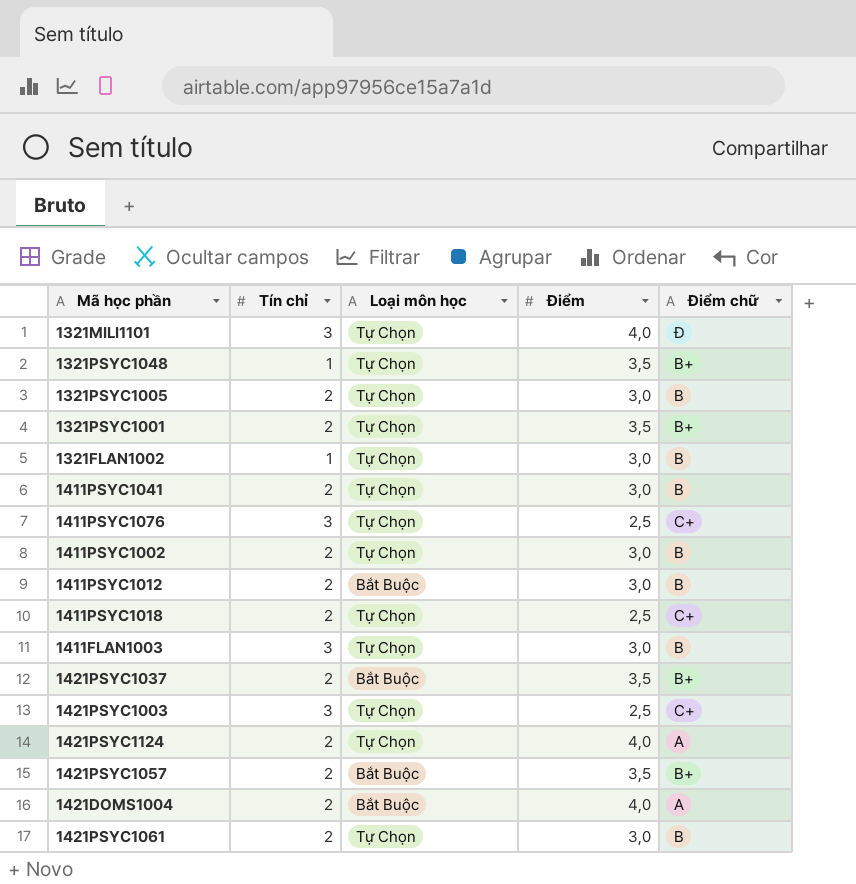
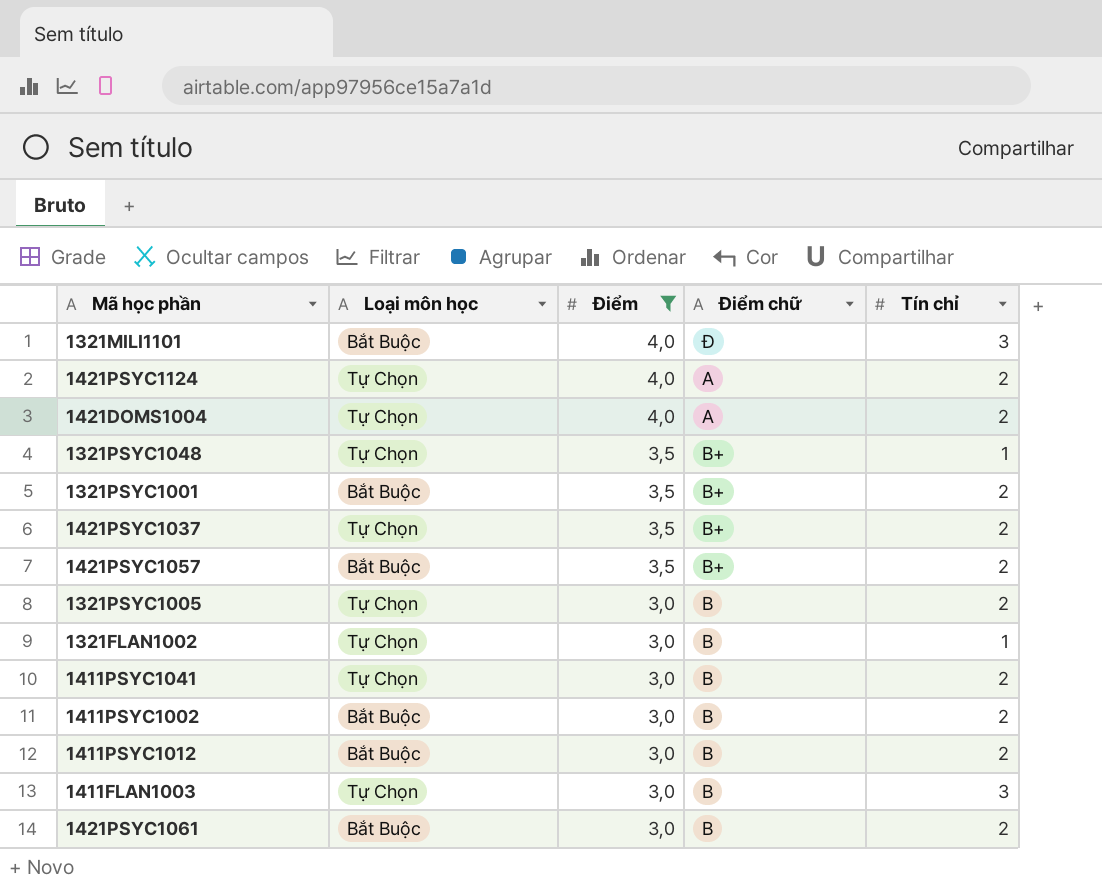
filter: none -> Điểm != 2,5
row order: none -> Điểm descending
column Tín chỉ | position: 2 -> 5
1321MILI1101 | Loại môn học: Tự Chọn -> Bắt Buộc
1421DOMS1004 | Loại môn học: Bắt Buộc -> Tự Chọn
1321PSYC1001 | Loại môn học: Tự Chọn -> Bắt Buộc
1421PSYC1037 | Loại môn học: Bắt Buộc -> Tự Chọn
1411PSYC1002 | Loại môn học: Tự Chọn -> Bắt Buộc
1421PSYC1061 | Loại môn học: Tự Chọn -> Bắt Buộc

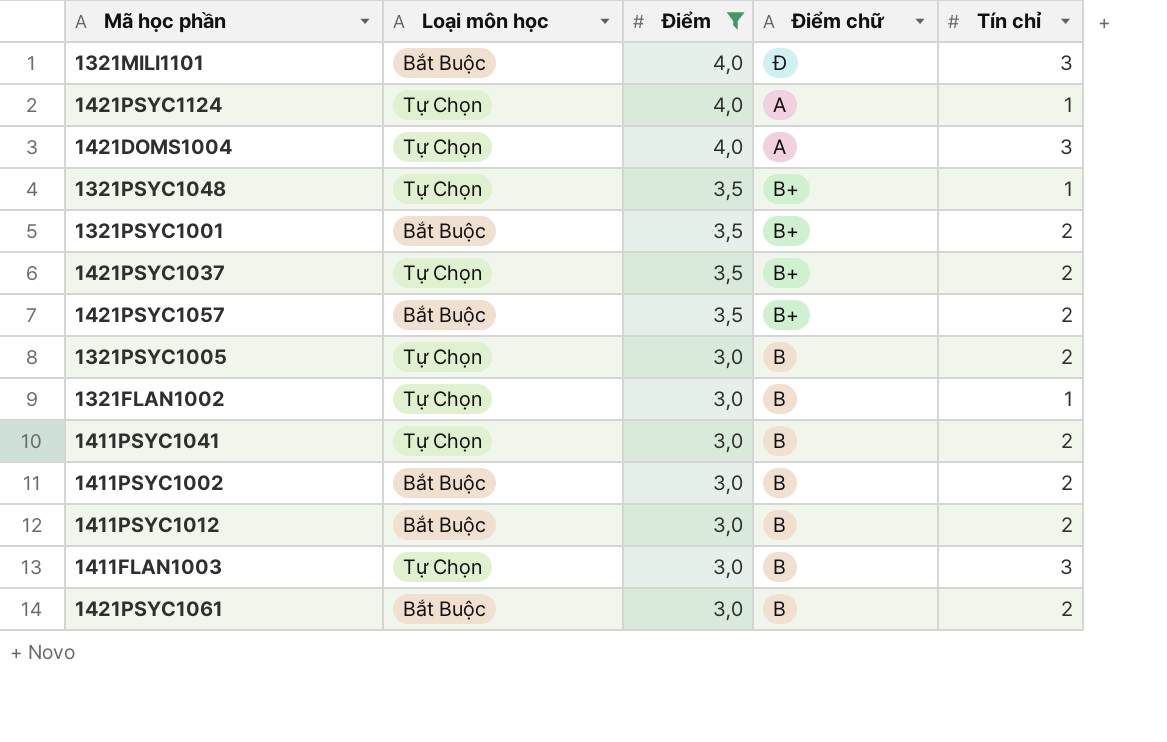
1421PSYC1124 | Tín chỉ: 2 -> 1
1421DOMS1004 | Tín chỉ: 2 -> 3

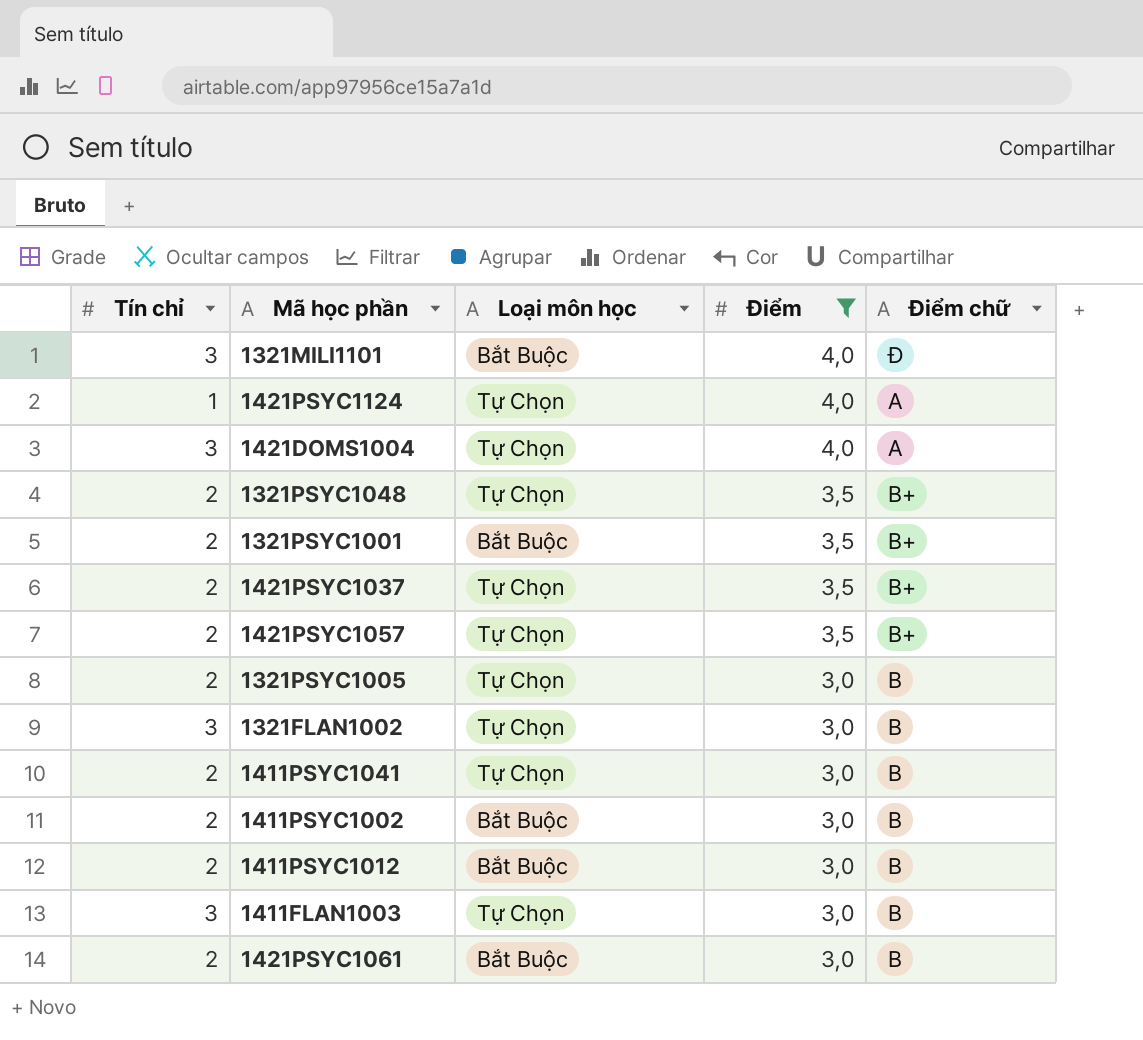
column Tín chỉ | position: 5 -> 1
1321PSYC1048 | Tín chỉ: 1 -> 2
1421PSYC1057 | Loại môn học: Bắt Buộc -> Tự Chọn
1321FLAN1002 | Tín chỉ: 1 -> 3

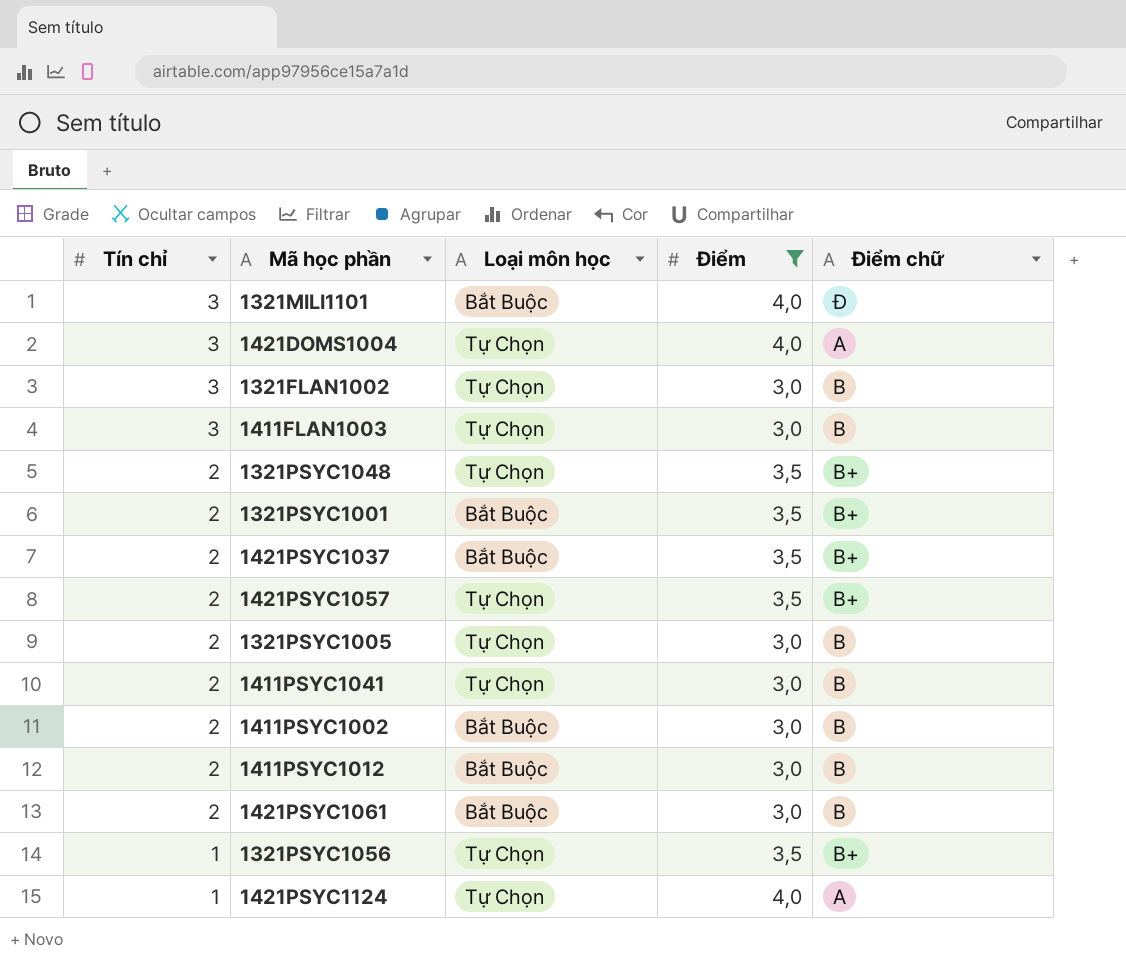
row order: Điểm descending -> Tín chỉ descending
1421PSYC1037 | Loại môn học: Tự Chọn -> Bắt Buộc
row 1321PSYC1056: none -> 1 | Tự Chọn | 3,5 | B+

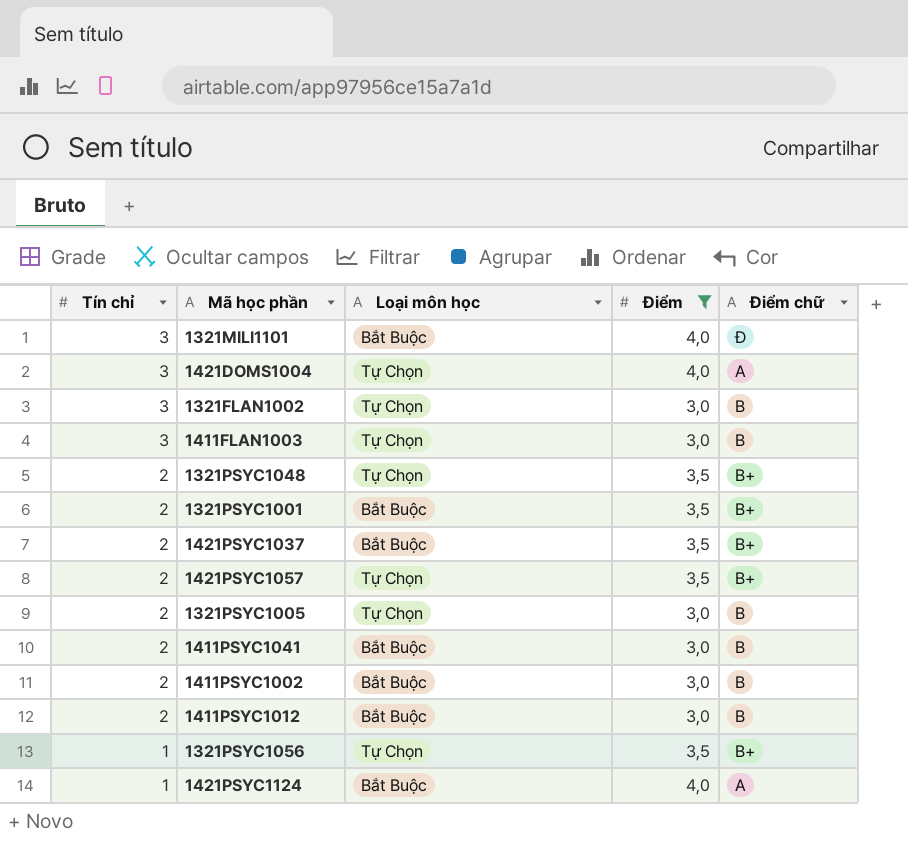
row 1421PSYC1061: 2 | Bắt Buộc | 3,0 | B -> none
1411PSYC1041 | Loại môn học: Tự Chọn -> Bắt Buộc
1421PSYC1124 | Loại môn học: Tự Chọn -> Bắt Buộc

